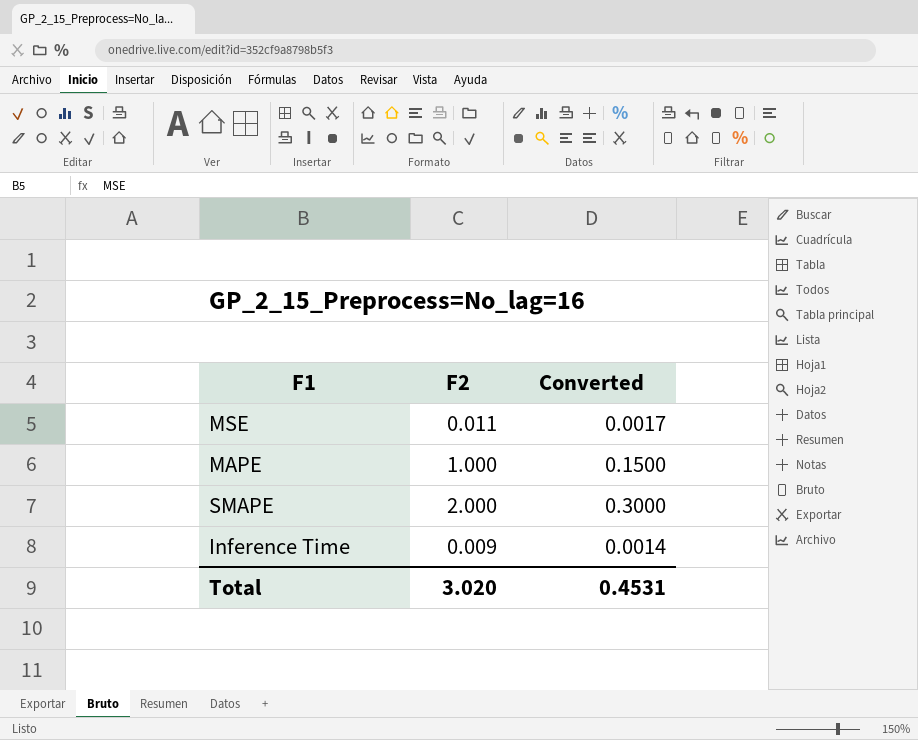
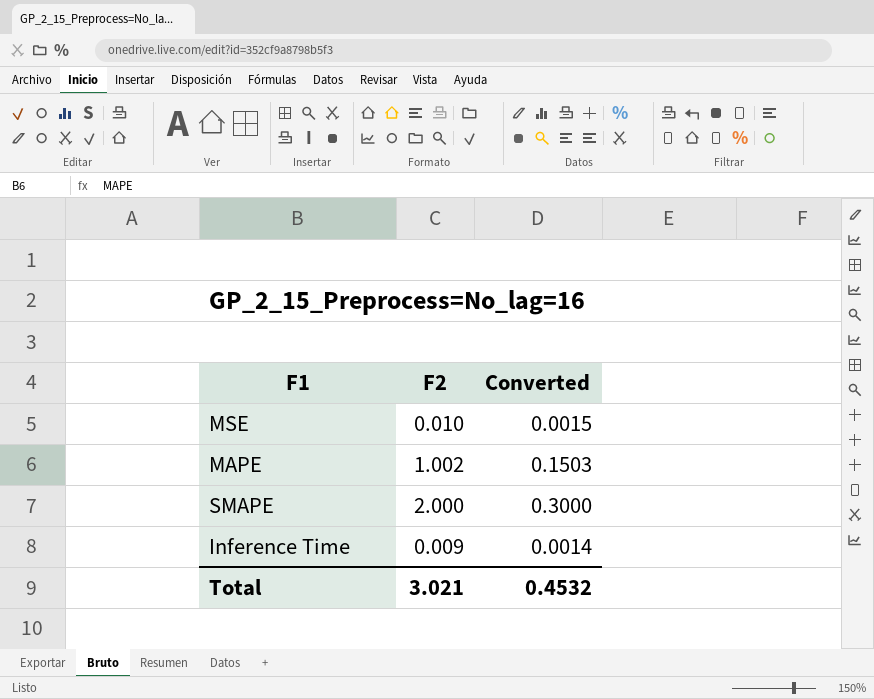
MSE | F2: 0.011 -> 0.010
MSE | Converted: 0.0017 -> 0.0015
MAPE | F2: 1.000 -> 1.002
MAPE | Converted: 0.1500 -> 0.1503
Total | F2: 3.020 -> 3.021
Total | Converted: 0.4531 -> 0.4532

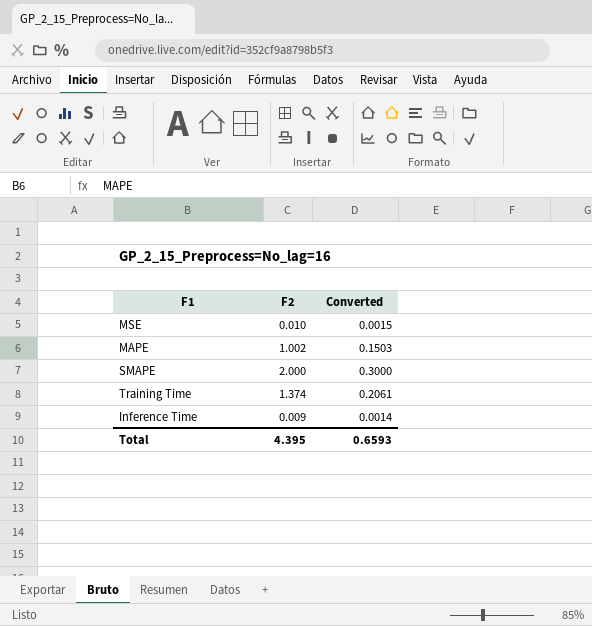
row Training Time: none -> 1.374 | 0.2061
Total | F2: 3.021 -> 4.395
Total | Converted: 0.4532 -> 0.6593

